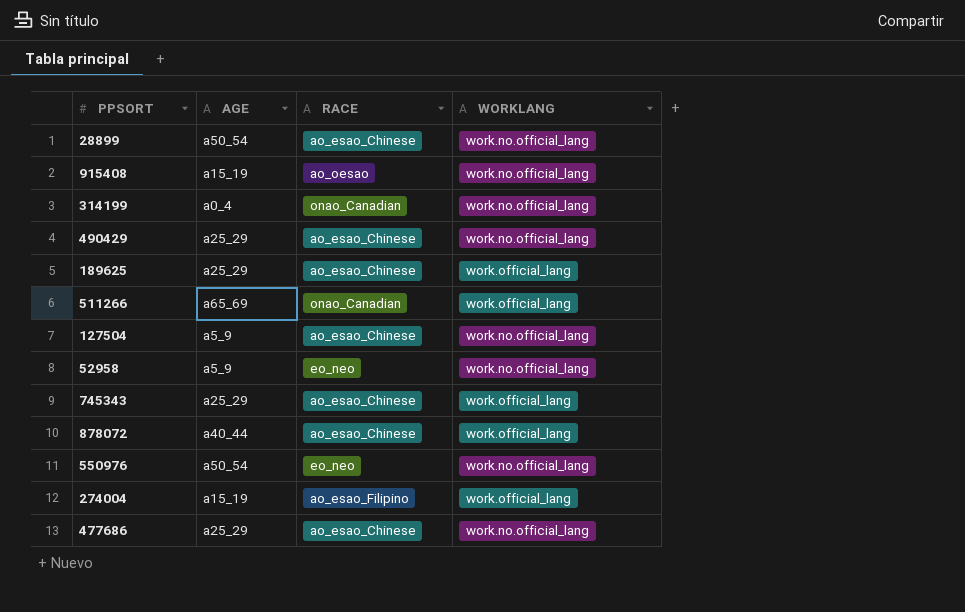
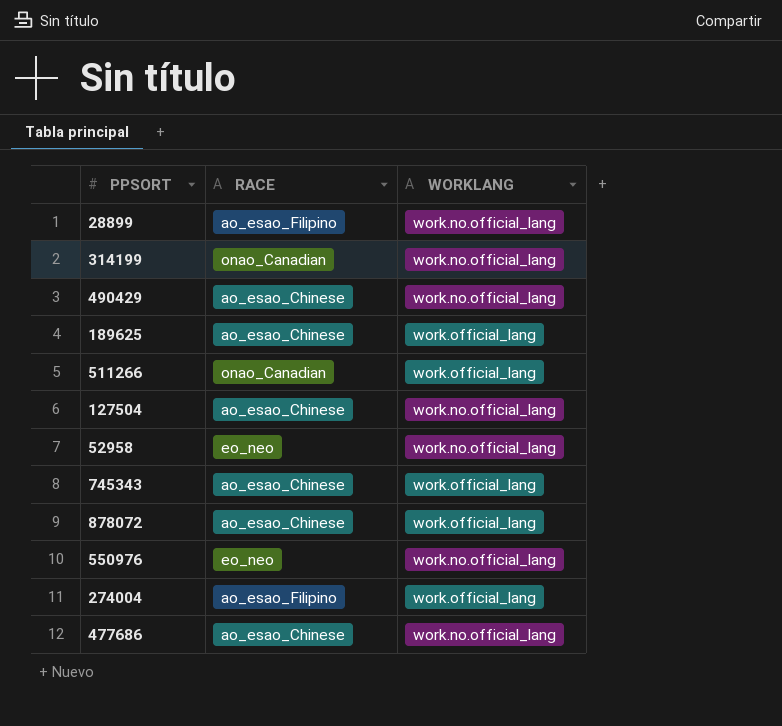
column AGE | position: 2 -> none
row 915408: a15_19 | ao_oesao | work.no.official_lang -> none
28899 | RACE: ao_esao_Chinese -> ao_esao_Filipino

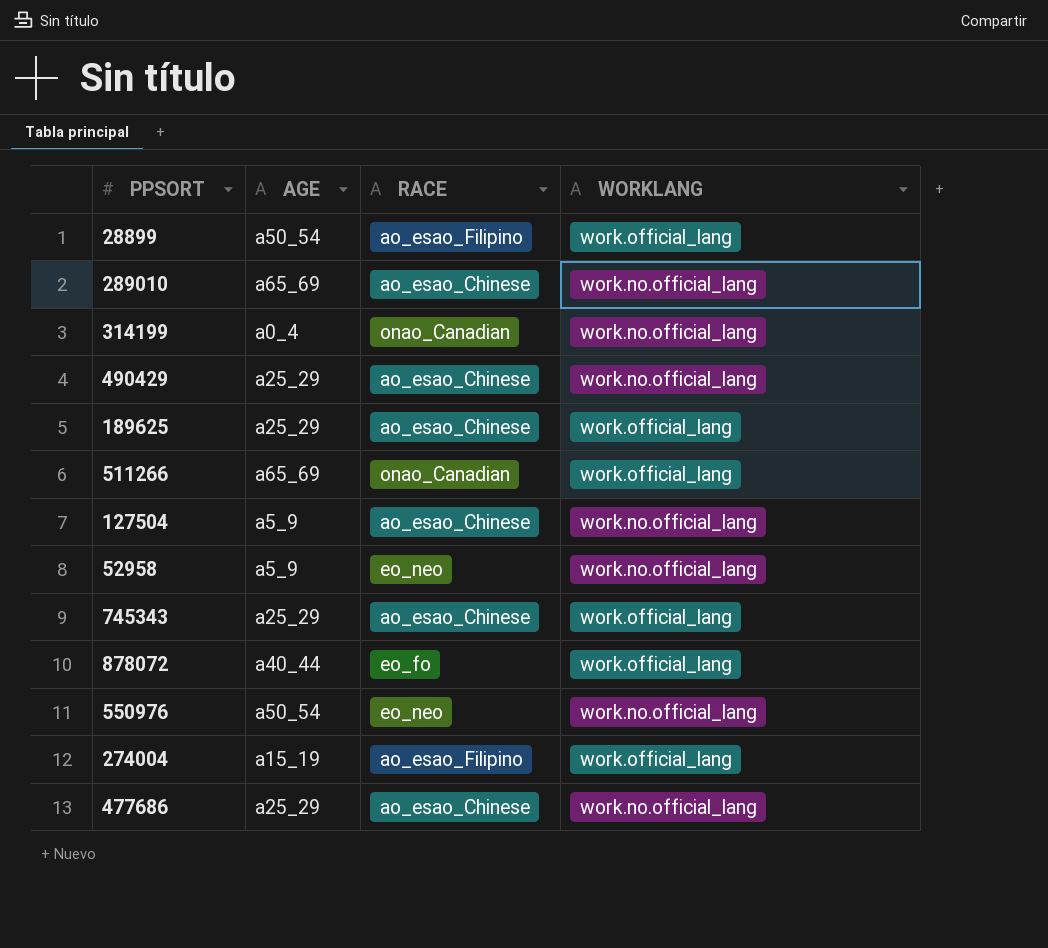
column AGE | position: none -> 2
28899 | WORKLANG: work.no.official_lang -> work.official_lang
row 289010: none -> a65_69 | ao_esao_Chinese | work.no.official_lang
878072 | RACE: ao_esao_Chinese -> eo_fo

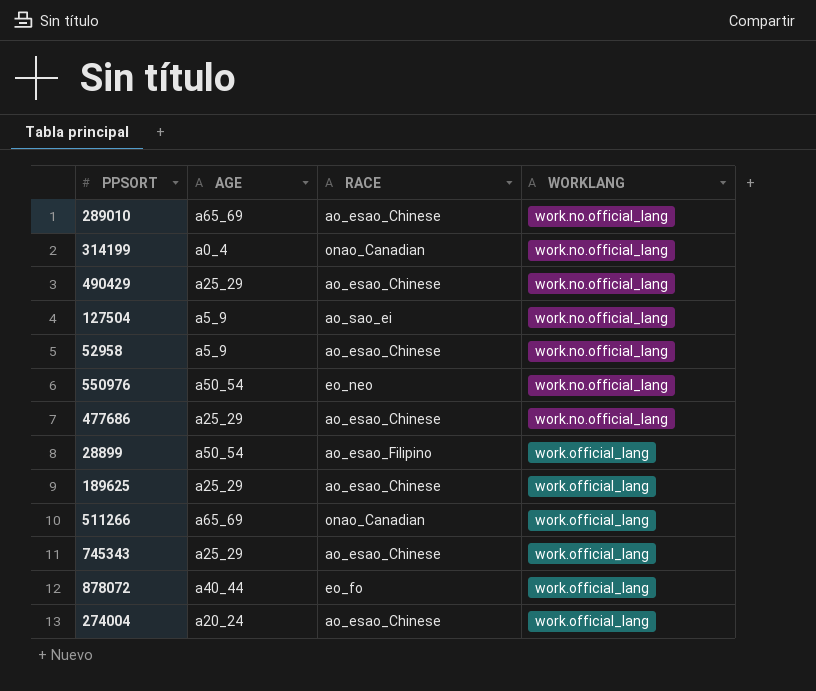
row order: none -> WORKLANG ascending
127504 | RACE: ao_esao_Chinese -> ao_sao_ei
52958 | RACE: eo_neo -> ao_esao_Chinese
274004 | AGE: a15_19 -> a20_24
274004 | RACE: ao_esao_Filipino -> ao_esao_Chinese

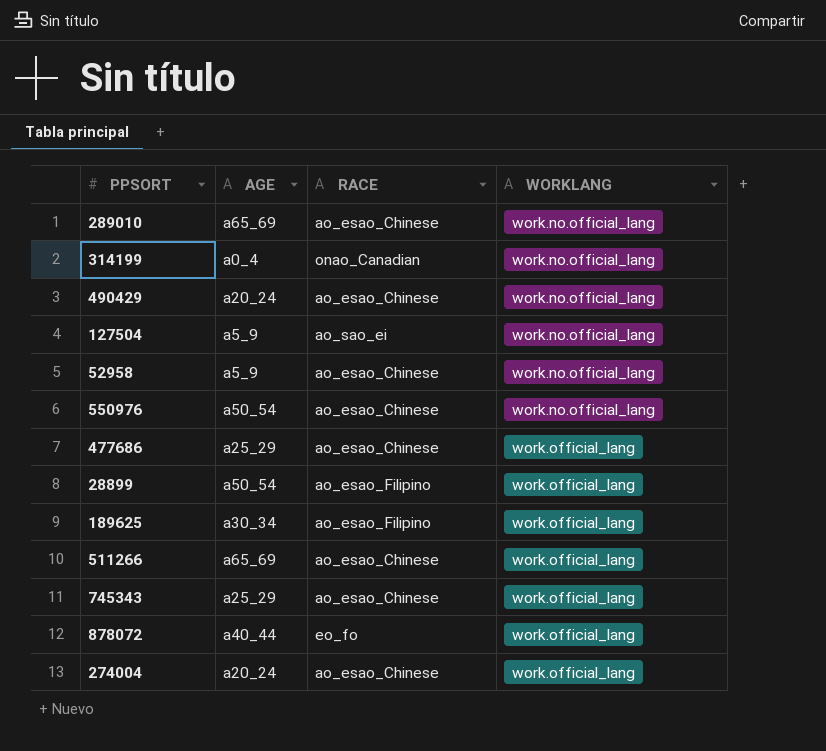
490429 | AGE: a25_29 -> a20_24
550976 | RACE: eo_neo -> ao_esao_Chinese
477686 | WORKLANG: work.no.official_lang -> work.official_lang
189625 | AGE: a25_29 -> a30_34
189625 | RACE: ao_esao_Chinese -> ao_esao_Filipino
511266 | RACE: onao_Canadian -> ao_esao_Chinese

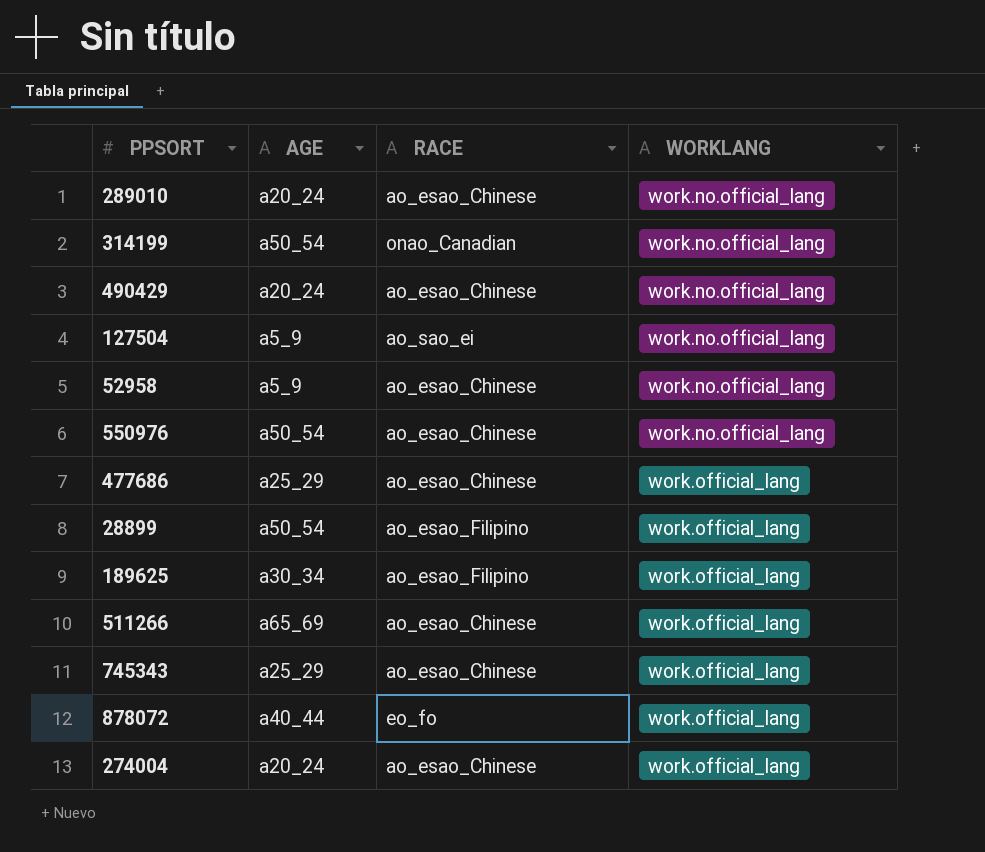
289010 | AGE: a65_69 -> a20_24
314199 | AGE: a0_4 -> a50_54

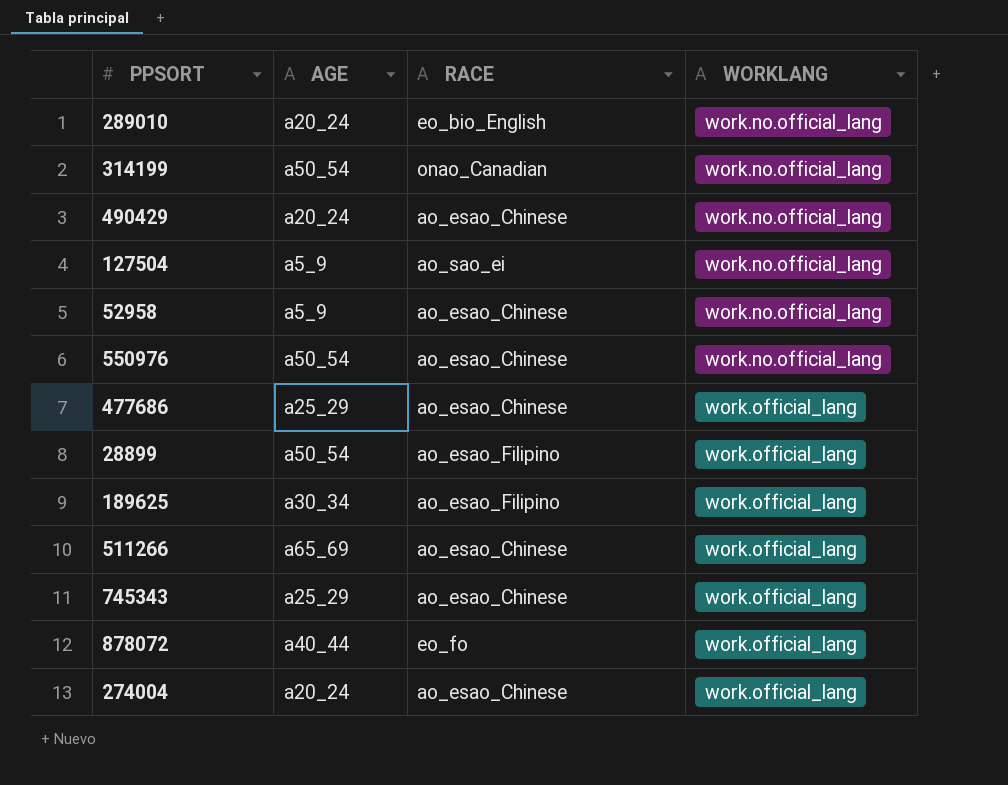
289010 | RACE: ao_esao_Chinese -> eo_bio_English

